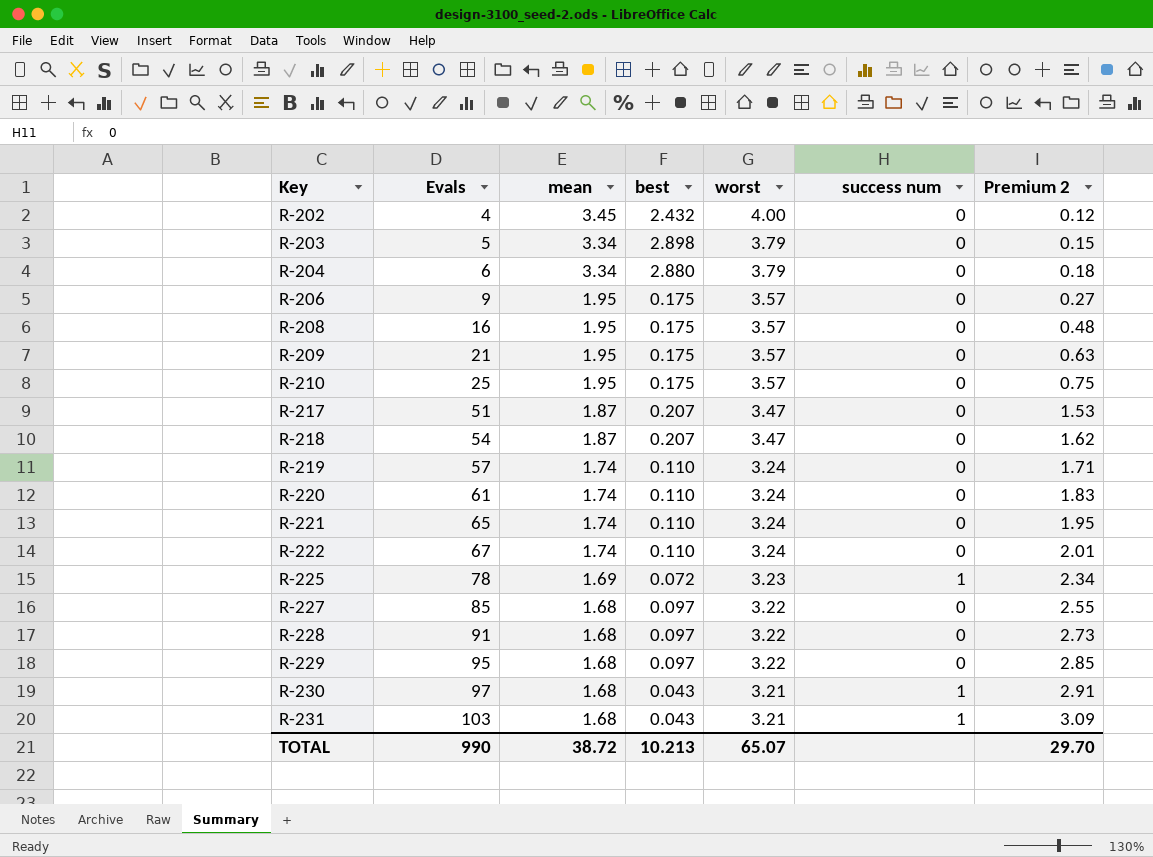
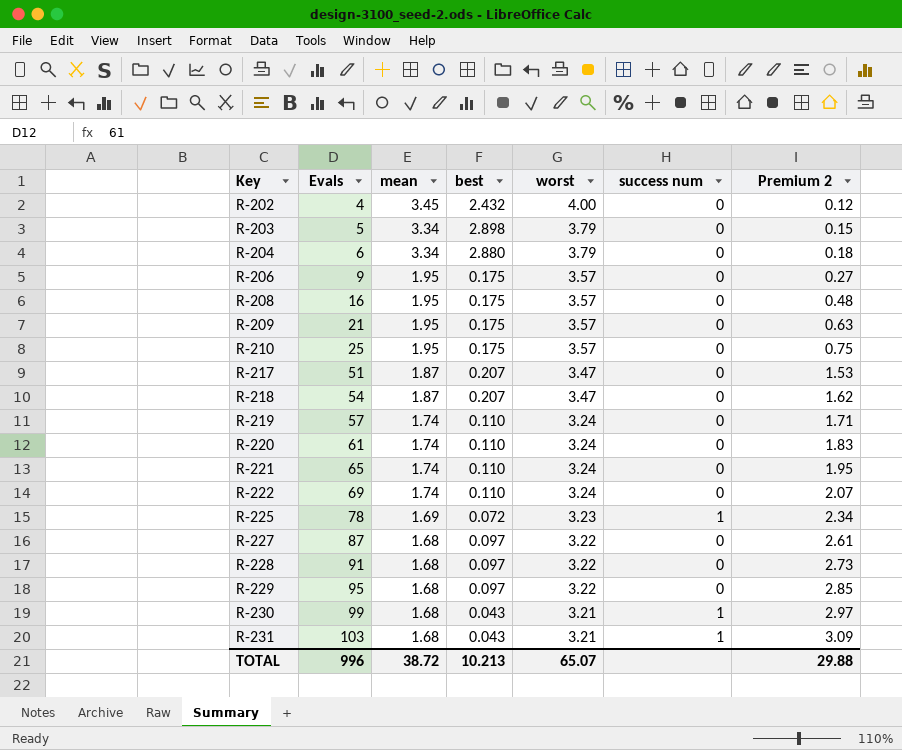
R-222 | Evals: 67 -> 69
R-222 | Premium 2: 2.01 -> 2.07
R-227 | Evals: 85 -> 87
R-227 | Premium 2: 2.55 -> 2.61
R-230 | Evals: 97 -> 99
R-230 | Premium 2: 2.91 -> 2.97
TOTAL | Evals: 990 -> 996
TOTAL | Premium 2: 29.70 -> 29.88

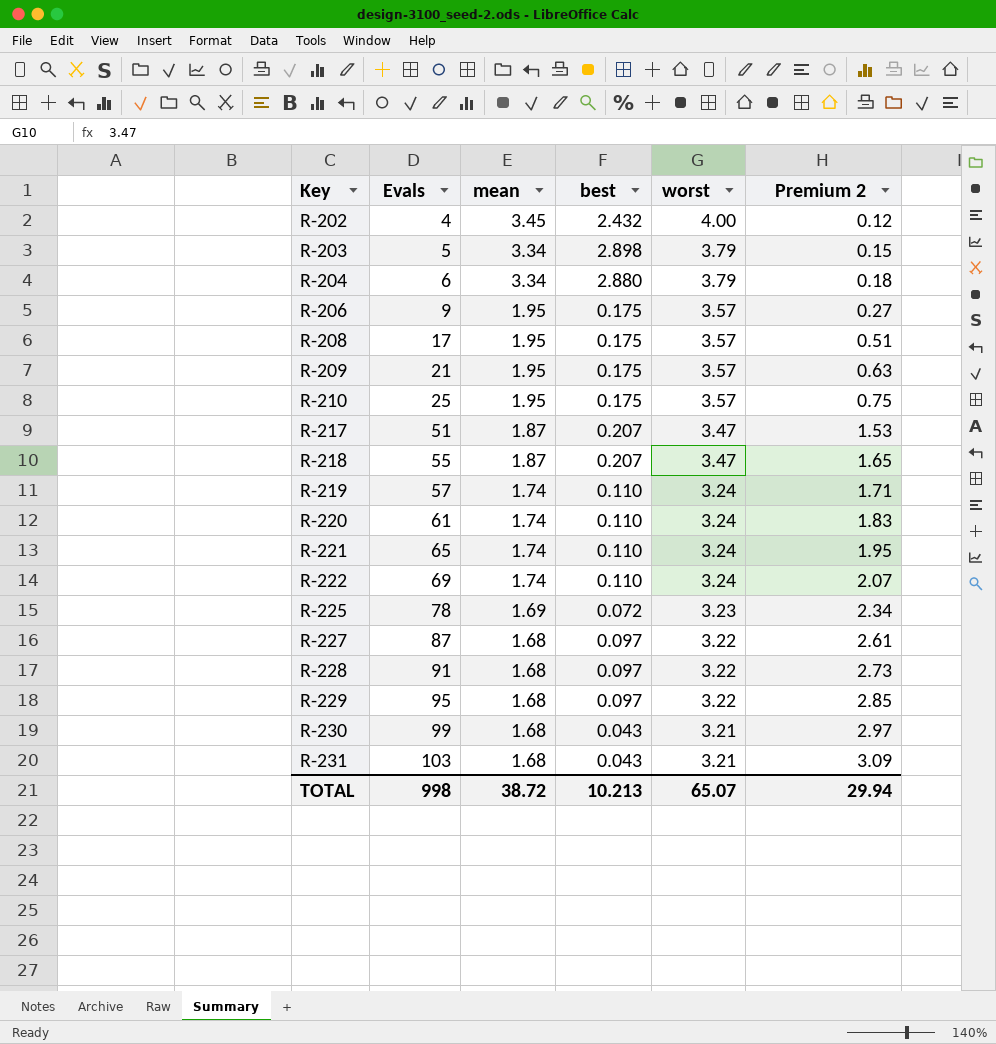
column success num | position: 6 -> none
R-208 | Evals: 16 -> 17
R-208 | Premium 2: 0.48 -> 0.51
R-218 | Evals: 54 -> 55
R-218 | Premium 2: 1.62 -> 1.65
TOTAL | Evals: 996 -> 998
TOTAL | Premium 2: 29.88 -> 29.94

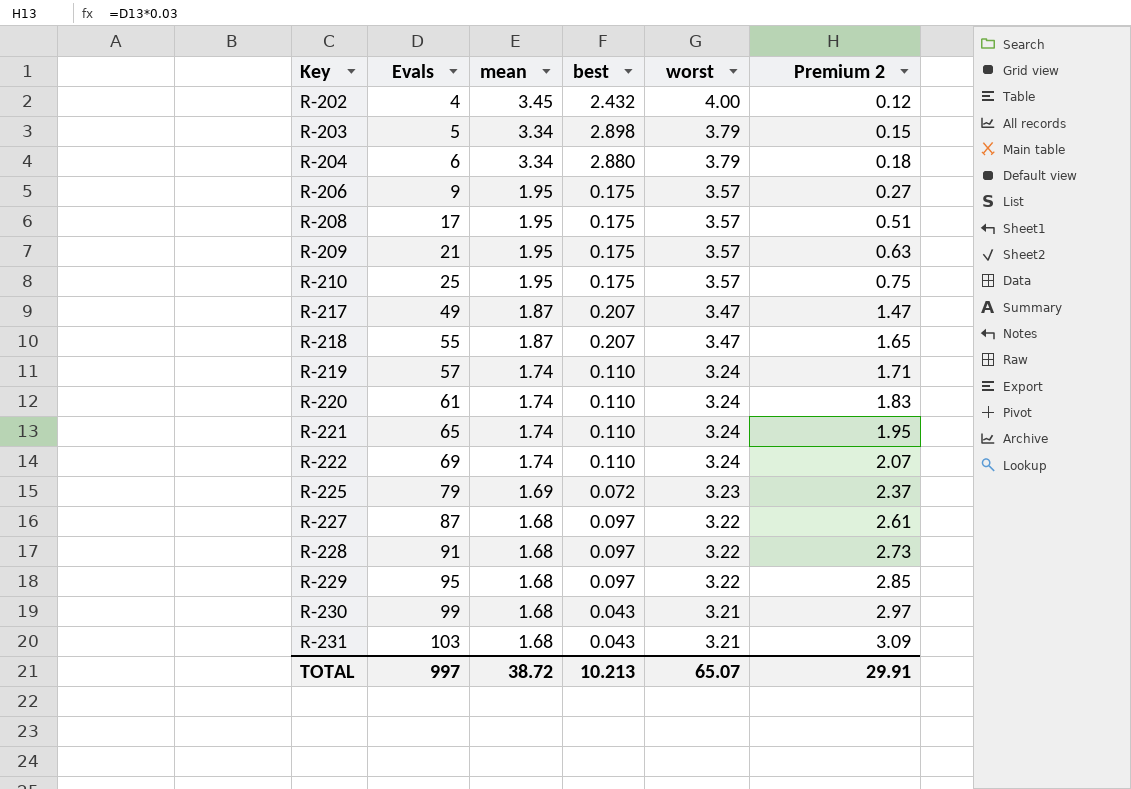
R-217 | Evals: 51 -> 49
R-217 | Premium 2: 1.53 -> 1.47
R-225 | Evals: 78 -> 79
R-225 | Premium 2: 2.34 -> 2.37
TOTAL | Evals: 998 -> 997
TOTAL | Premium 2: 29.94 -> 29.91

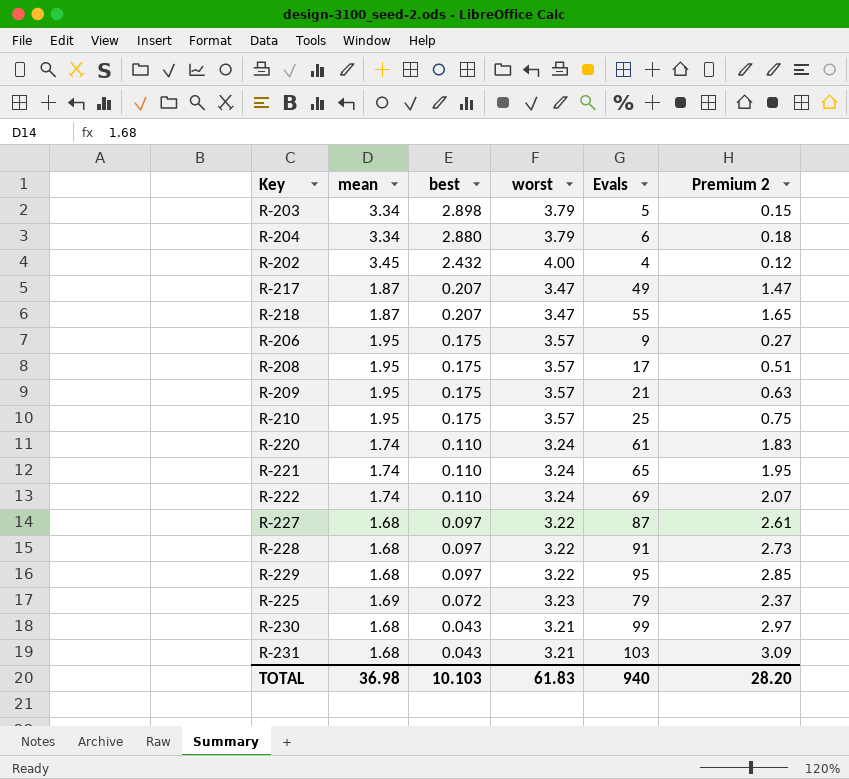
row order: Key ascending -> best descending
column Evals | position: 2 -> 5
row R-219: 57 | 1.74 | 0.110 | 3.24 | 1.71 -> none
TOTAL | mean: 38.72 -> 36.98
TOTAL | best: 10.213 -> 10.103
TOTAL | worst: 65.07 -> 61.83
TOTAL | Evals: 997 -> 940
TOTAL | Premium 2: 29.91 -> 28.20

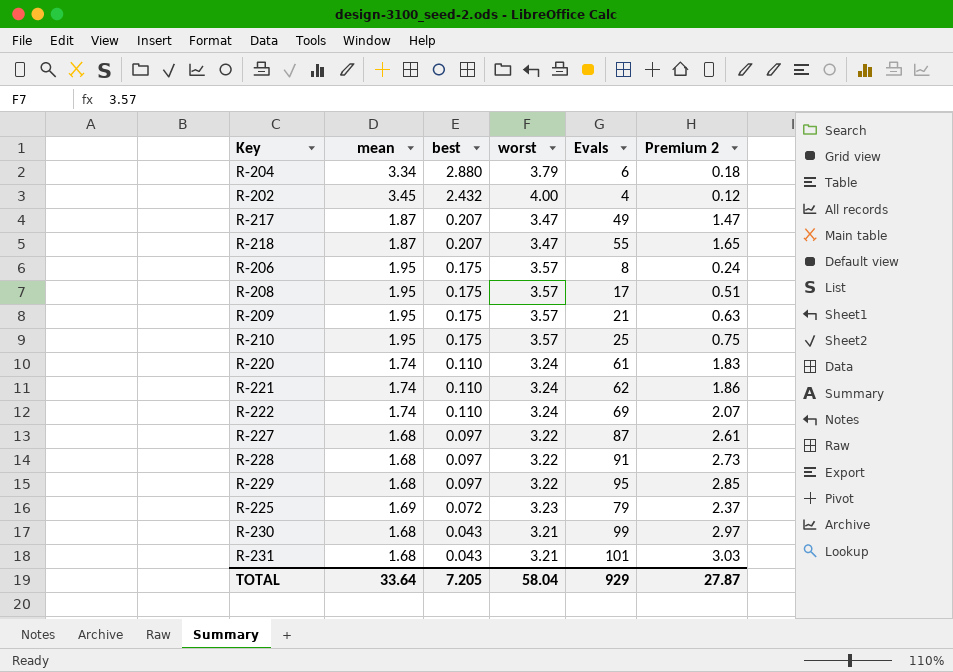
row R-203: 3.34 | 2.898 | 3.79 | 5 | 0.15 -> none
R-206 | Evals: 9 -> 8
R-206 | Premium 2: 0.27 -> 0.24
R-221 | Evals: 65 -> 62
R-221 | Premium 2: 1.95 -> 1.86
R-231 | Evals: 103 -> 101
R-231 | Premium 2: 3.09 -> 3.03
TOTAL | mean: 36.98 -> 33.64
TOTAL | best: 10.103 -> 7.205
TOTAL | worst: 61.83 -> 58.04
TOTAL | Evals: 940 -> 929
TOTAL | Premium 2: 28.20 -> 27.87

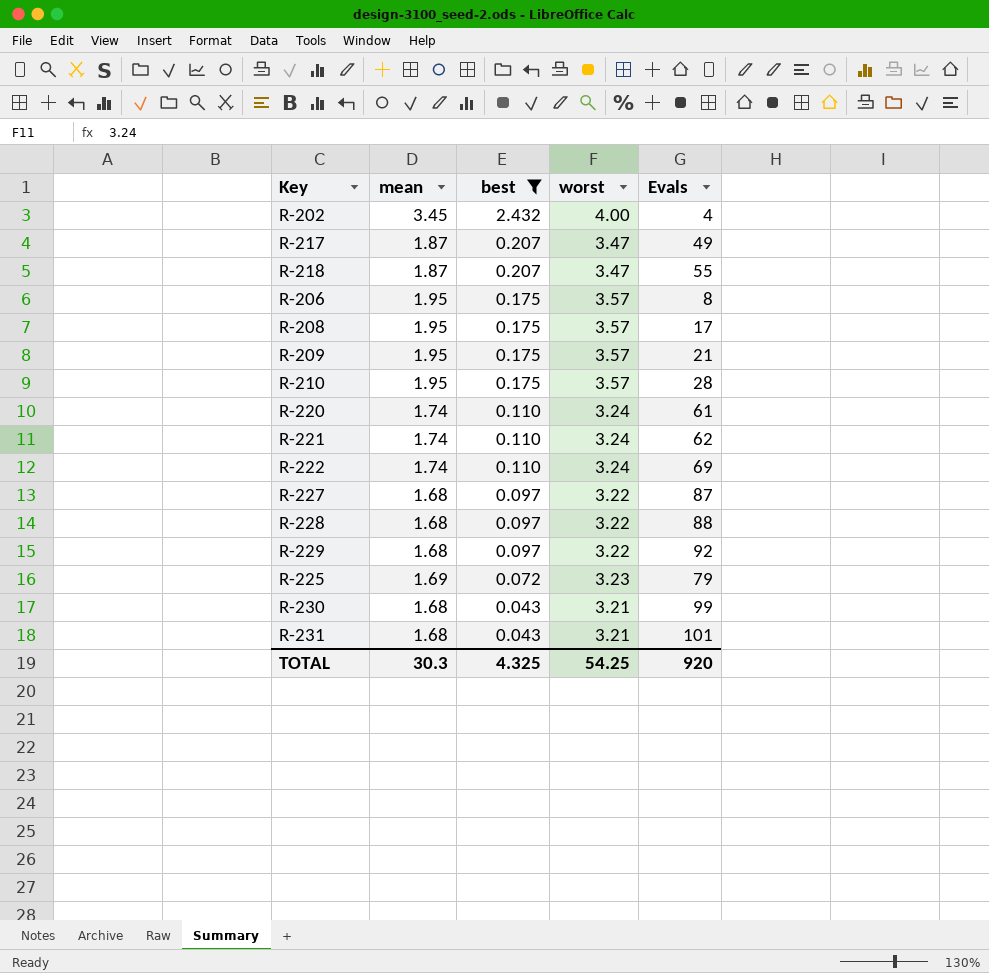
filter: none -> best != 2.880
column Premium 2 | formula: [Evals] * 0.03 -> none
R-210 | Evals: 25 -> 28
R-228 | Evals: 91 -> 88
R-229 | Evals: 95 -> 92
TOTAL | mean: 33.64 -> 30.3
TOTAL | best: 7.205 -> 4.325
TOTAL | worst: 58.04 -> 54.25
TOTAL | Evals: 929 -> 920

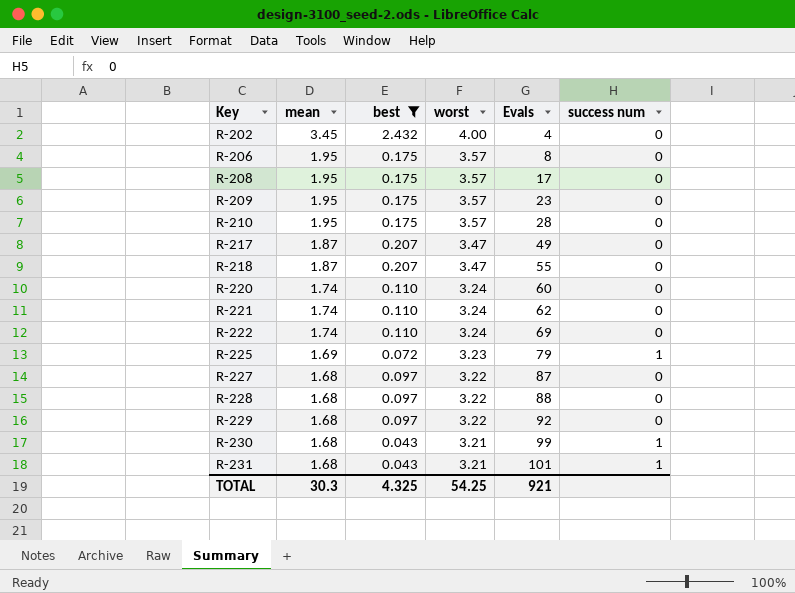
row order: best descending -> Key ascending
column success num | position: none -> 6
R-209 | Evals: 21 -> 23
R-220 | Evals: 61 -> 60
TOTAL | Evals: 920 -> 921

